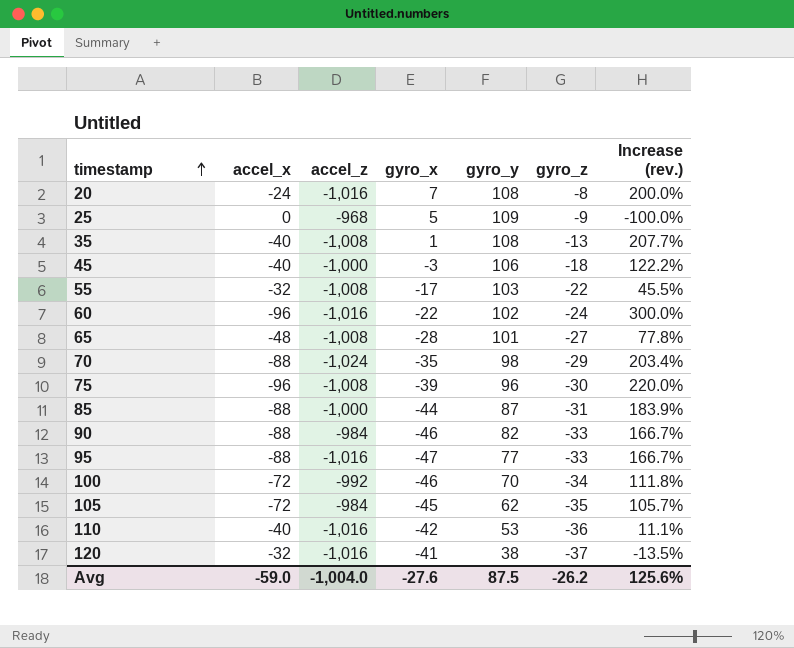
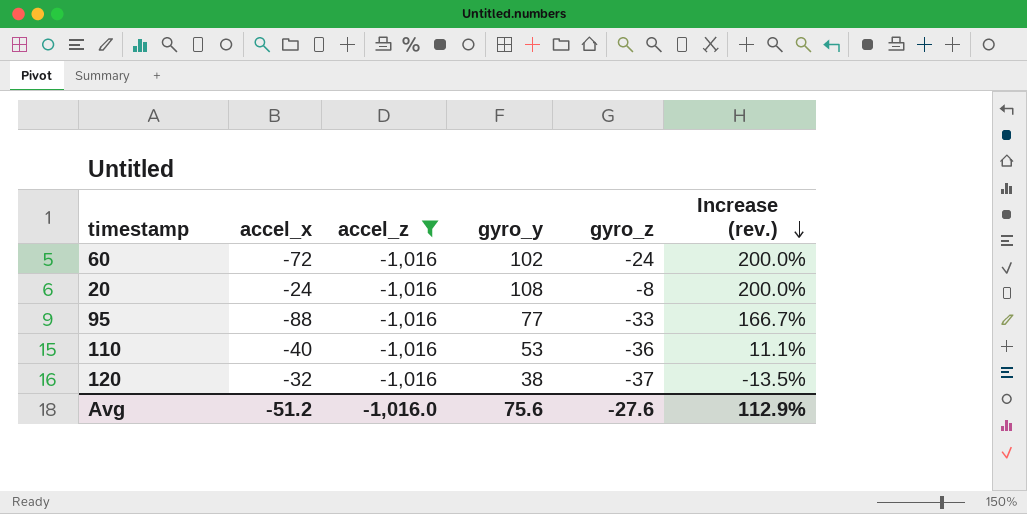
filter: none -> accel_z = -1,016
row order: timestamp ascending -> Increase (rev.) descending
column gyro_x | position: 4 -> none
60 | accel_x: -96 -> -72
60 | Increase (rev.): 300.0% -> 200.0%
Avg | accel_x: -59.0 -> -51.2
Avg | accel_z: -1,004.0 -> -1,016.0
Avg | gyro_y: 87.5 -> 75.6
Avg | gyro_z: -26.2 -> -27.6
Avg | Increase (rev.): 125.6% -> 112.9%

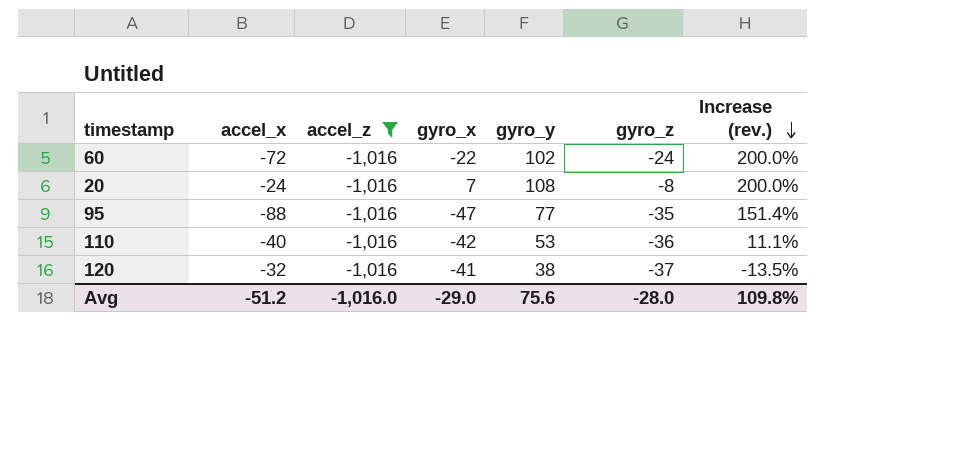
column gyro_x | position: none -> 4
95 | gyro_z: -33 -> -35
95 | Increase (rev.): 166.7% -> 151.4%
Avg | gyro_z: -27.6 -> -28.0
Avg | Increase (rev.): 112.9% -> 109.8%

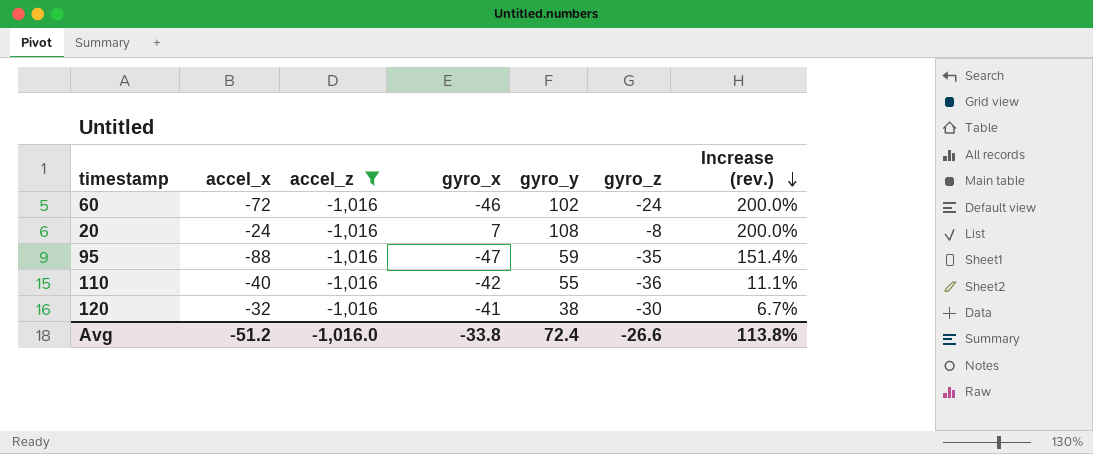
60 | gyro_x: -22 -> -46
95 | gyro_y: 77 -> 59
110 | gyro_y: 53 -> 55
120 | gyro_z: -37 -> -30
120 | Increase (rev.): -13.5% -> 6.7%
Avg | gyro_x: -29.0 -> -33.8
Avg | gyro_y: 75.6 -> 72.4
Avg | gyro_z: -28.0 -> -26.6
Avg | Increase (rev.): 109.8% -> 113.8%

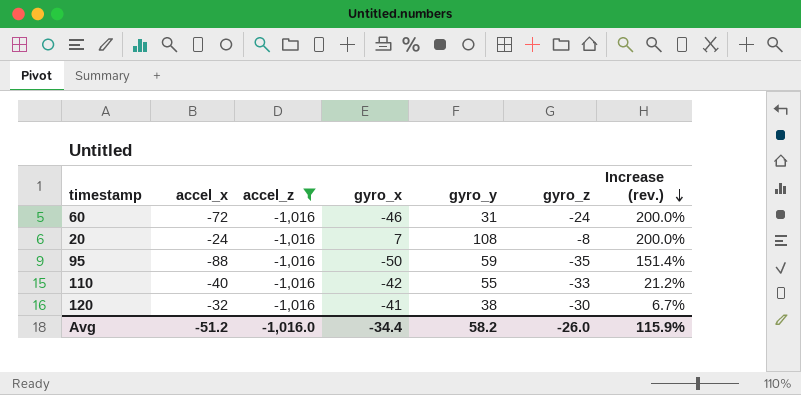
60 | gyro_y: 102 -> 31
95 | gyro_x: -47 -> -50
110 | gyro_z: -36 -> -33
110 | Increase (rev.): 11.1% -> 21.2%
Avg | gyro_x: -33.8 -> -34.4
Avg | gyro_y: 72.4 -> 58.2
Avg | gyro_z: -26.6 -> -26.0
Avg | Increase (rev.): 113.8% -> 115.9%

